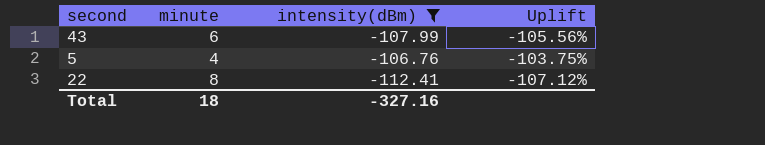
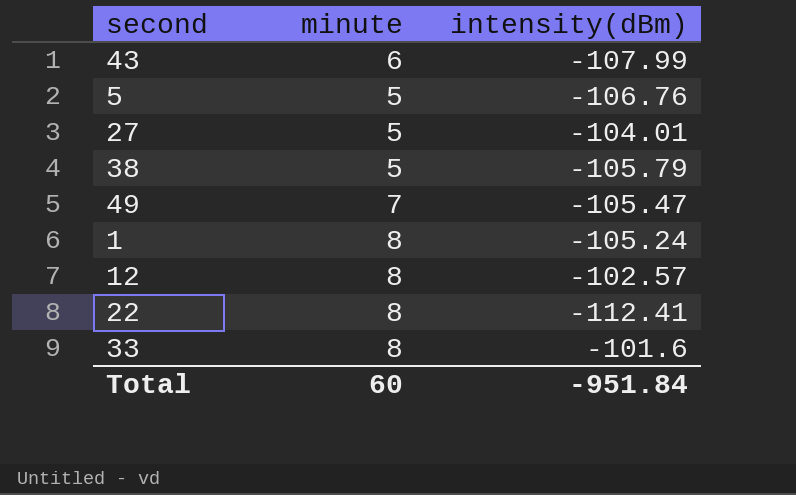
filter: intensity(dBm) <= -106.76 -> none
column Uplift | formula: ([minute] - [intensity(dBm)]) / [intensity(dBm)] -> none
5 | minute: 4 -> 5
Total | minute: 18 -> 60
Total | intensity(dBm): -327.16 -> -951.84

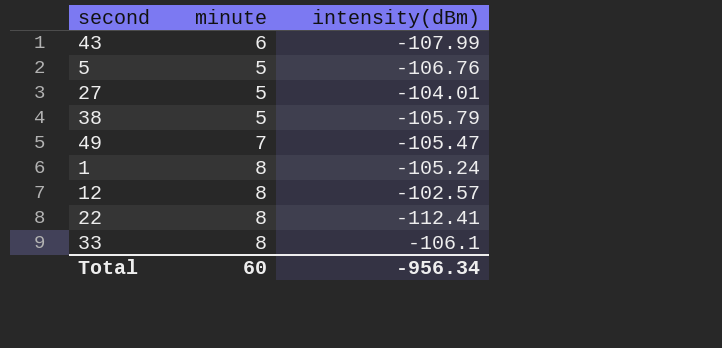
33 | intensity(dBm): -101.6 -> -106.1
Total | intensity(dBm): -951.84 -> -956.34

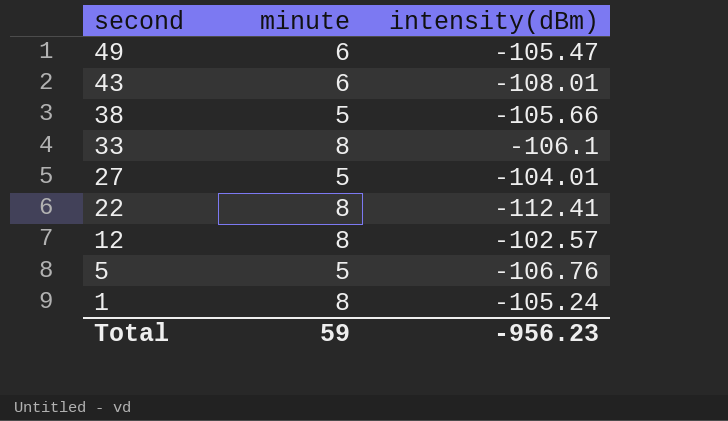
row order: none -> second descending
49 | minute: 7 -> 6
43 | intensity(dBm): -107.99 -> -108.01
38 | intensity(dBm): -105.79 -> -105.66
Total | minute: 60 -> 59
Total | intensity(dBm): -956.34 -> -956.23

